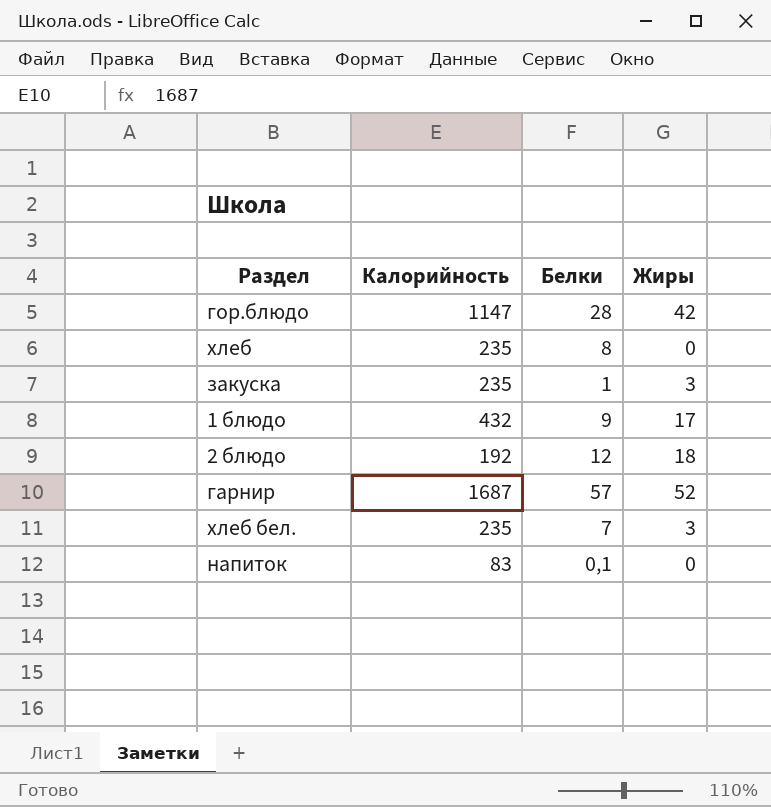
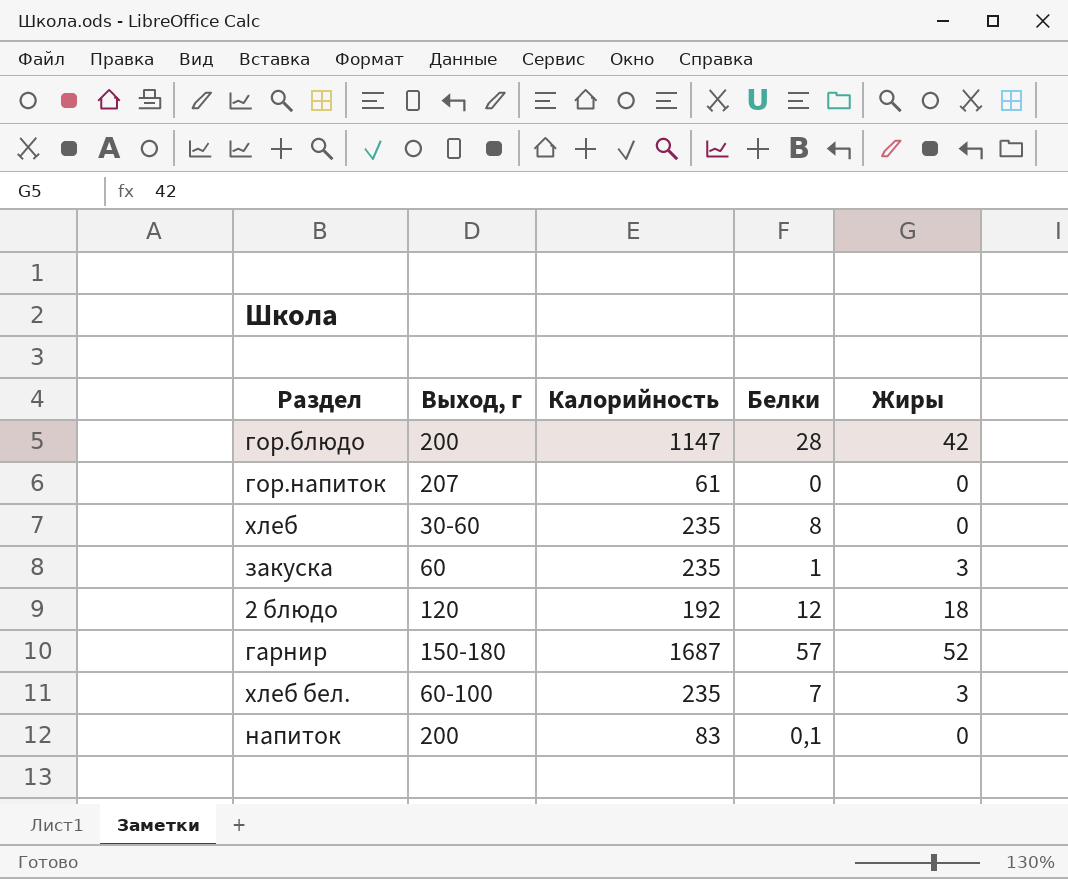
column Выход, г | position: none -> 2
row 1 блюдо: 432 | 9 | 17 -> none
row гор.напиток: none -> 207 | 61 | 0 | 0

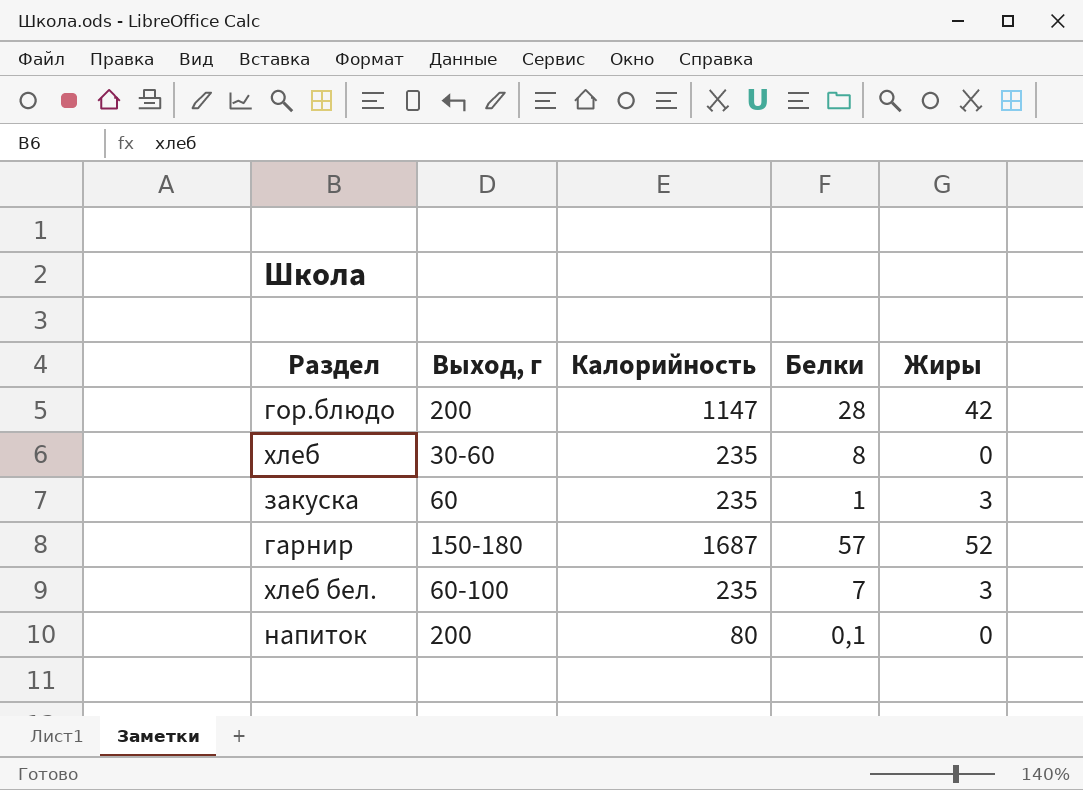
row гор.напиток: 207 | 61 | 0 | 0 -> none
row 2 блюдо: 120 | 192 | 12 | 18 -> none
напиток | Калорийность: 83 -> 80

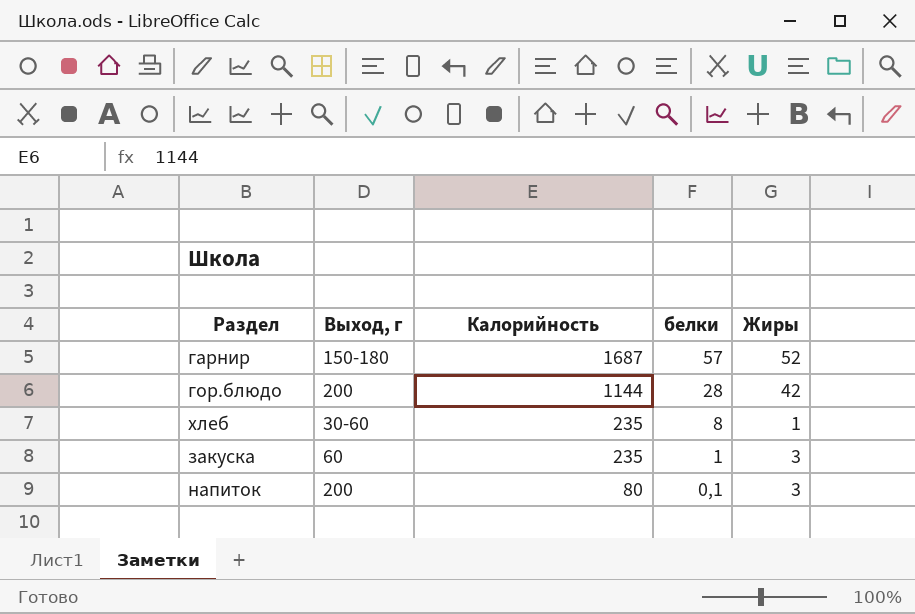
row order: none -> Калорийность descending
column name: Белки -> белки
row хлеб бел.: 60-100 | 235 | 7 | 3 -> none
гор.блюдо | Калорийность: 1147 -> 1144
хлеб | Жиры: 0 -> 1
напиток | Жиры: 0 -> 3

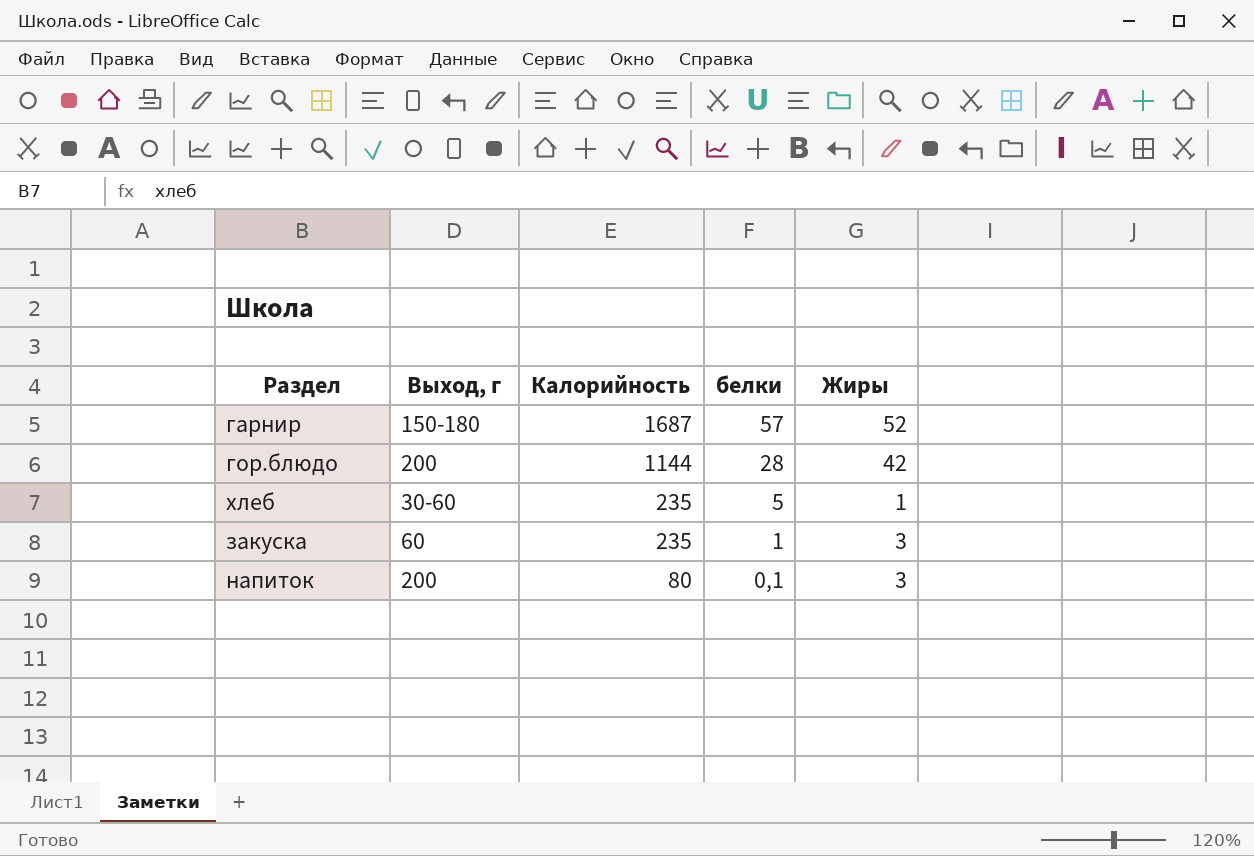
хлеб | белки: 8 -> 5

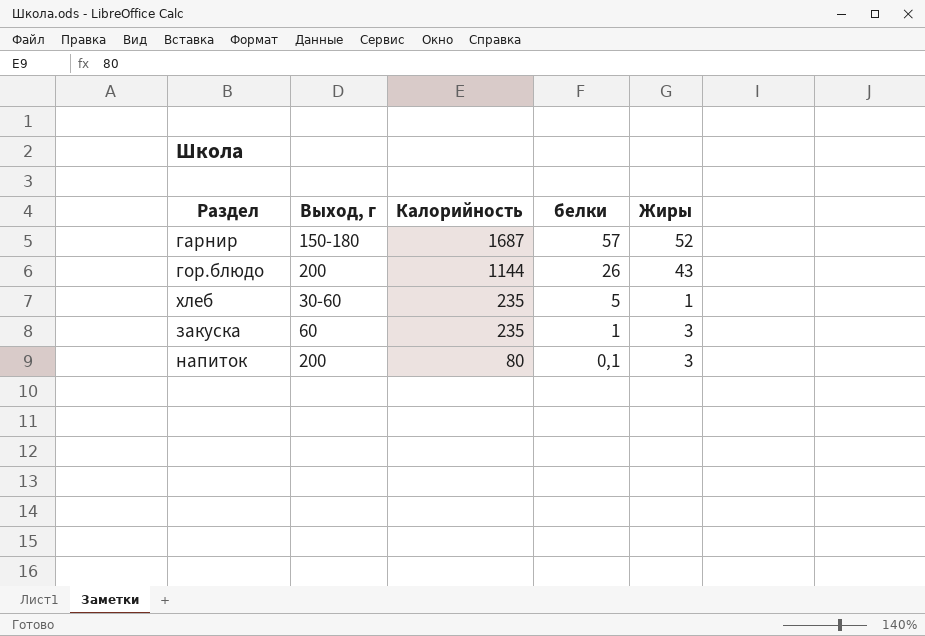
гор.блюдо | белки: 28 -> 26
гор.блюдо | Жиры: 42 -> 43

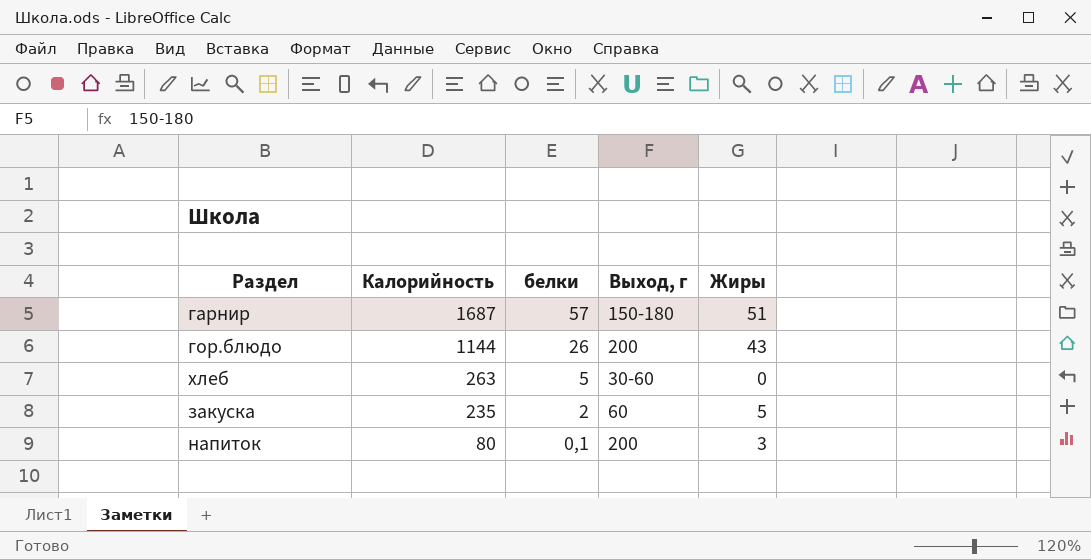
column Выход, г | position: 2 -> 4
гарнир | Жиры: 52 -> 51
хлеб | Калорийность: 235 -> 263
хлеб | Жиры: 1 -> 0
закуска | белки: 1 -> 2
закуска | Жиры: 3 -> 5

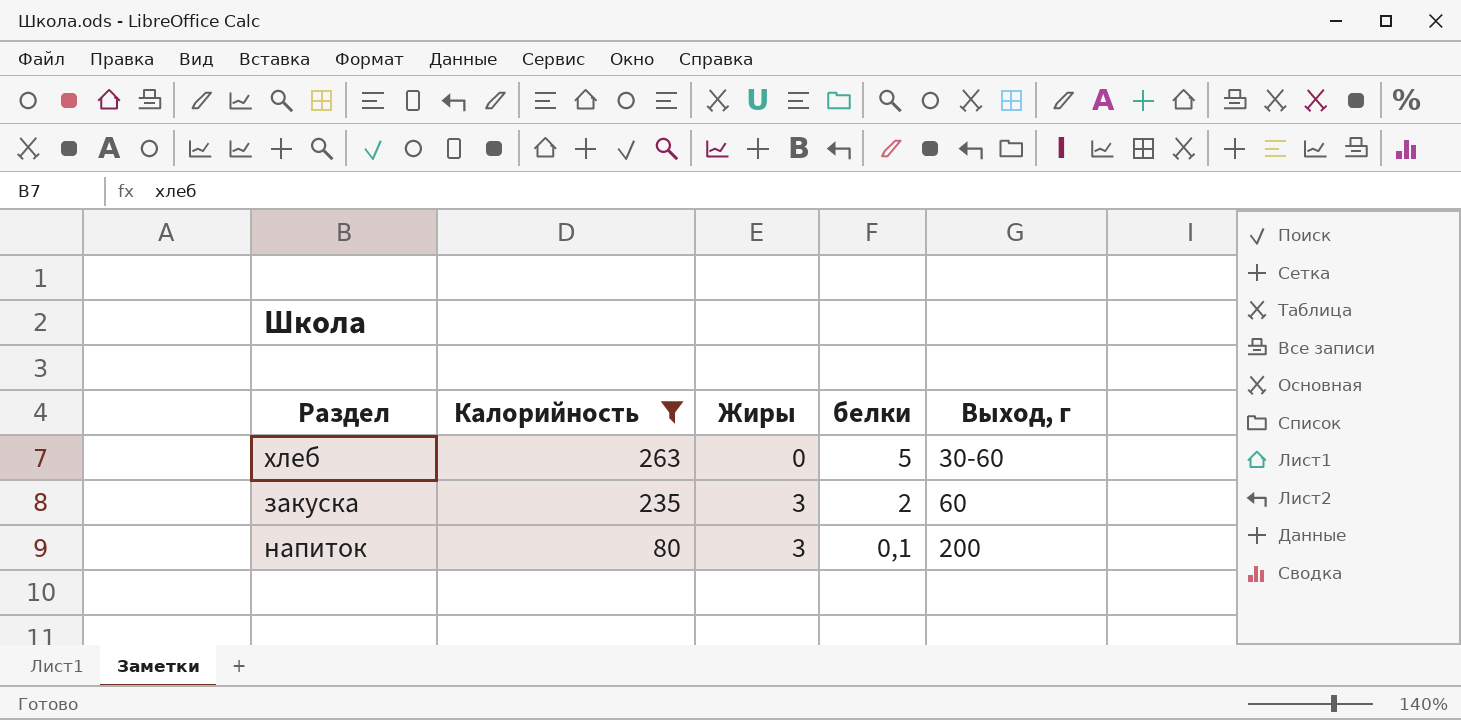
filter: none -> Калорийность <= 263
column Жиры | position: 5 -> 3
закуска | Жиры: 5 -> 3

